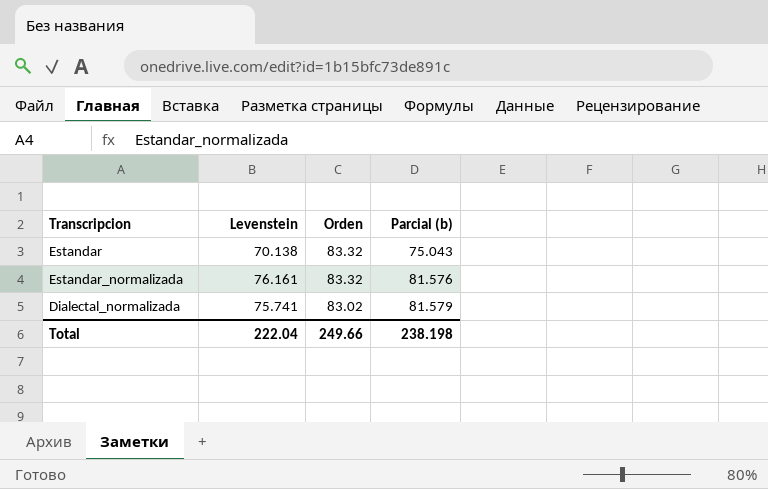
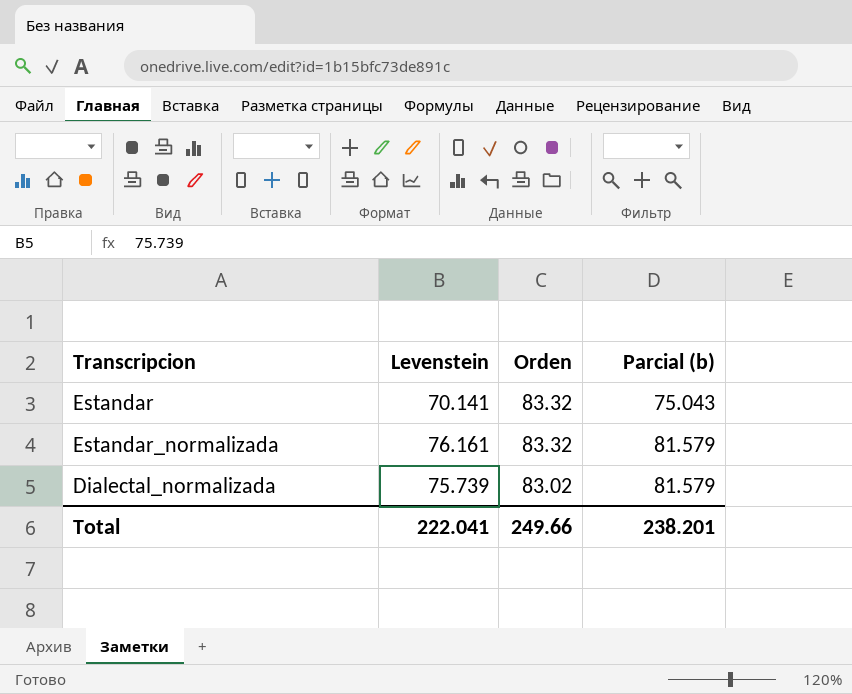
Estandar | Levenstein: 70.138 -> 70.141
Estandar_normalizada | Parcial (b): 81.576 -> 81.579
Dialectal_normalizada | Levenstein: 75.741 -> 75.739
Total | Levenstein: 222.04 -> 222.041
Total | Parcial (b): 238.198 -> 238.201

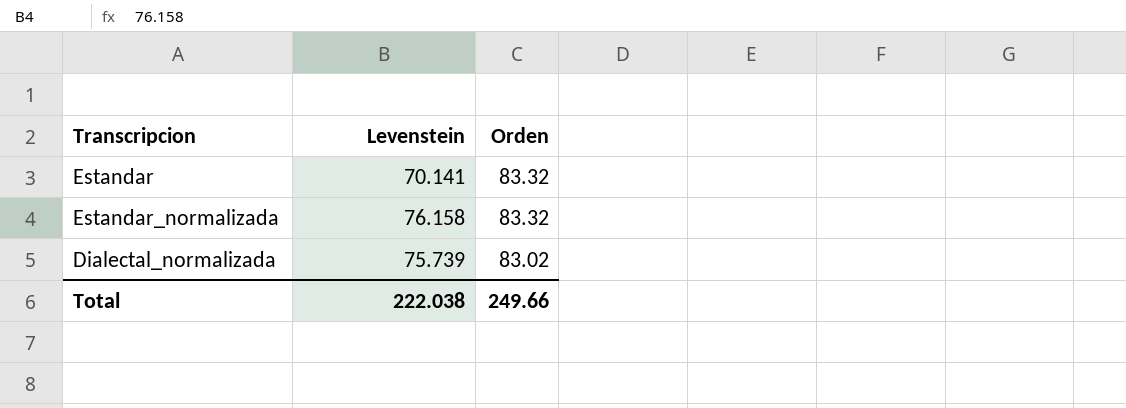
column Parcial (b) | position: 4 -> none
Estandar_normalizada | Levenstein: 76.161 -> 76.158
Total | Levenstein: 222.041 -> 222.038

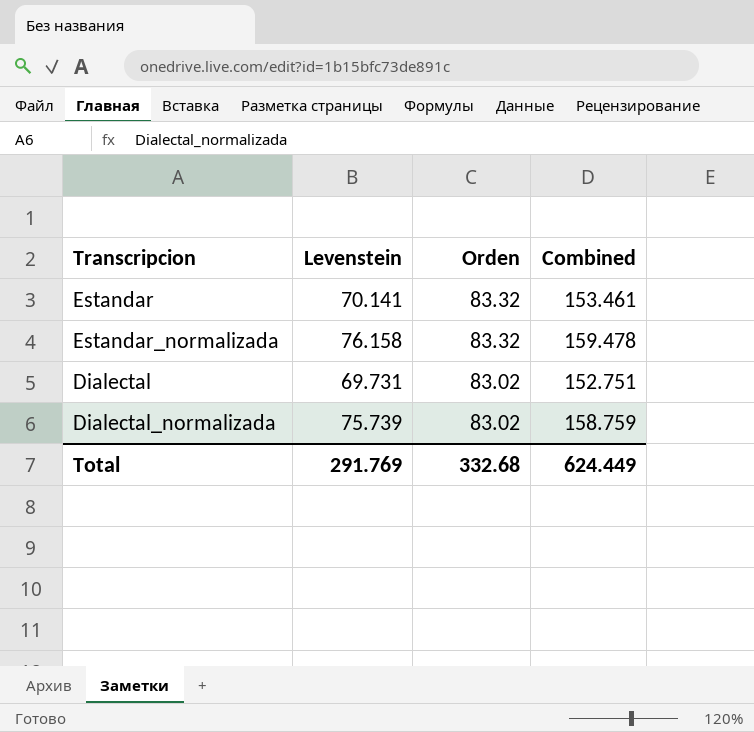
column Combined | formula: none -> [Levenstein] + [Orden]
row Dialectal: none -> 69.731 | 83.02 | 152.751
Total | Levenstein: 222.038 -> 291.769
Total | Orden: 249.66 -> 332.68

